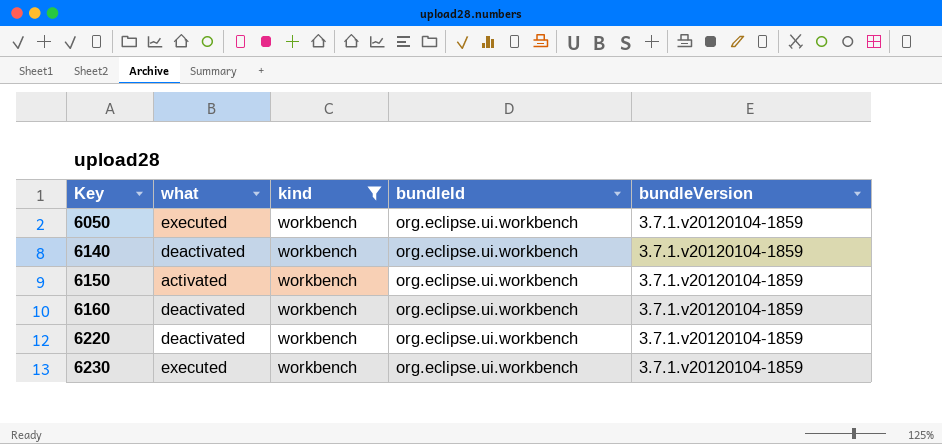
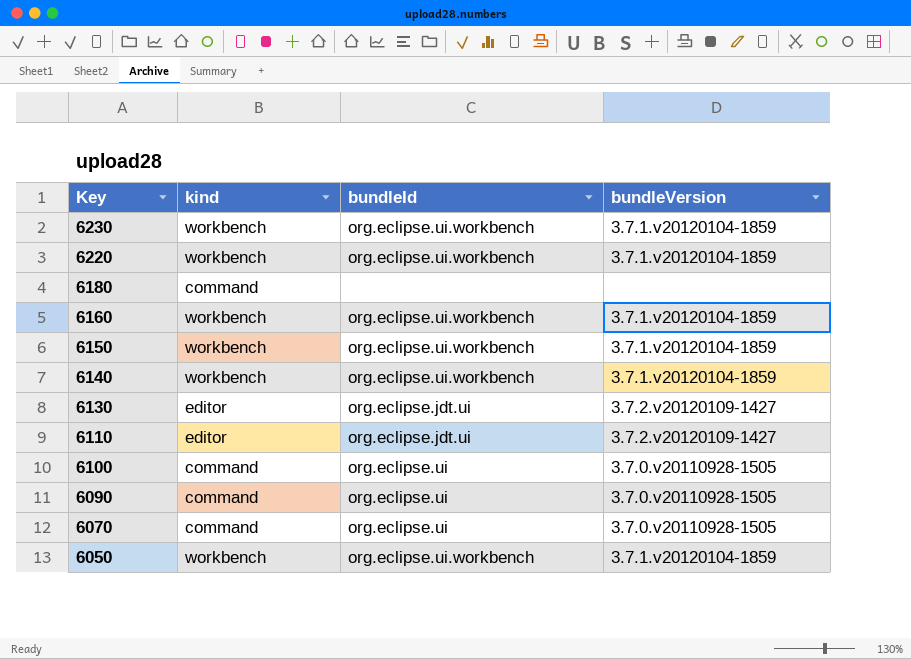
filter: kind = workbench -> none
row order: Key ascending -> Key descending
column what | position: 2 -> none

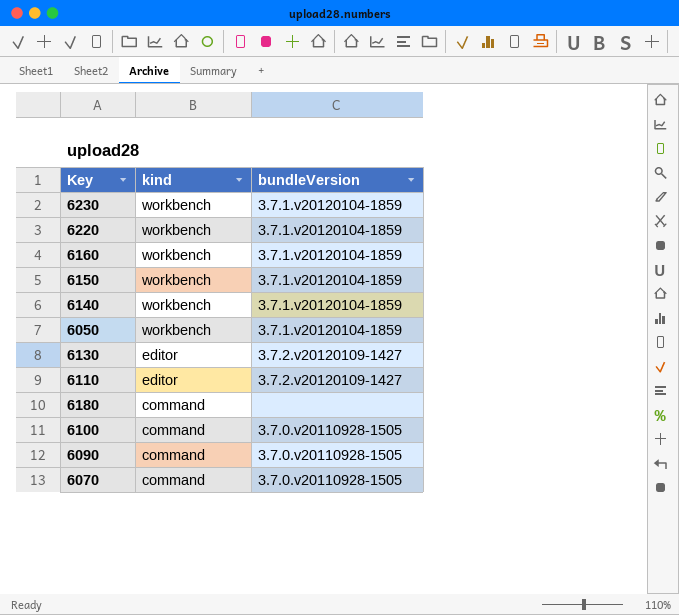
row order: Key descending -> kind descending
column bundleId | position: 3 -> none

